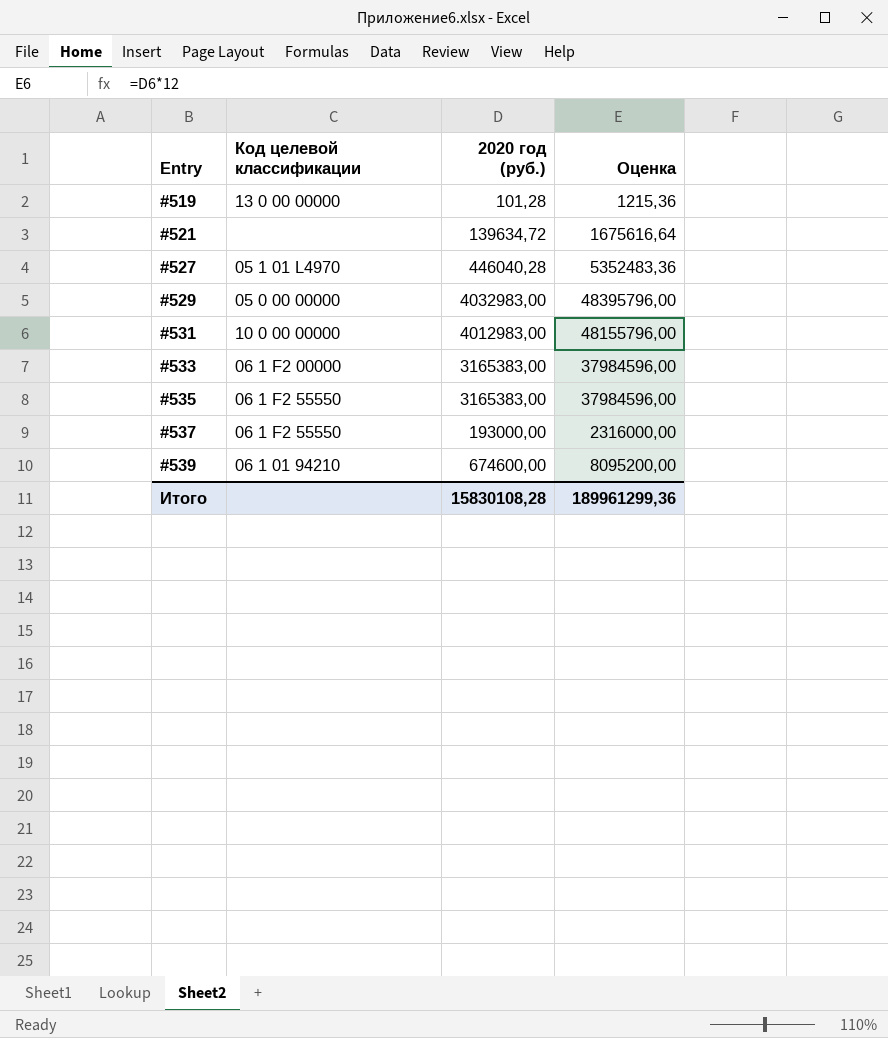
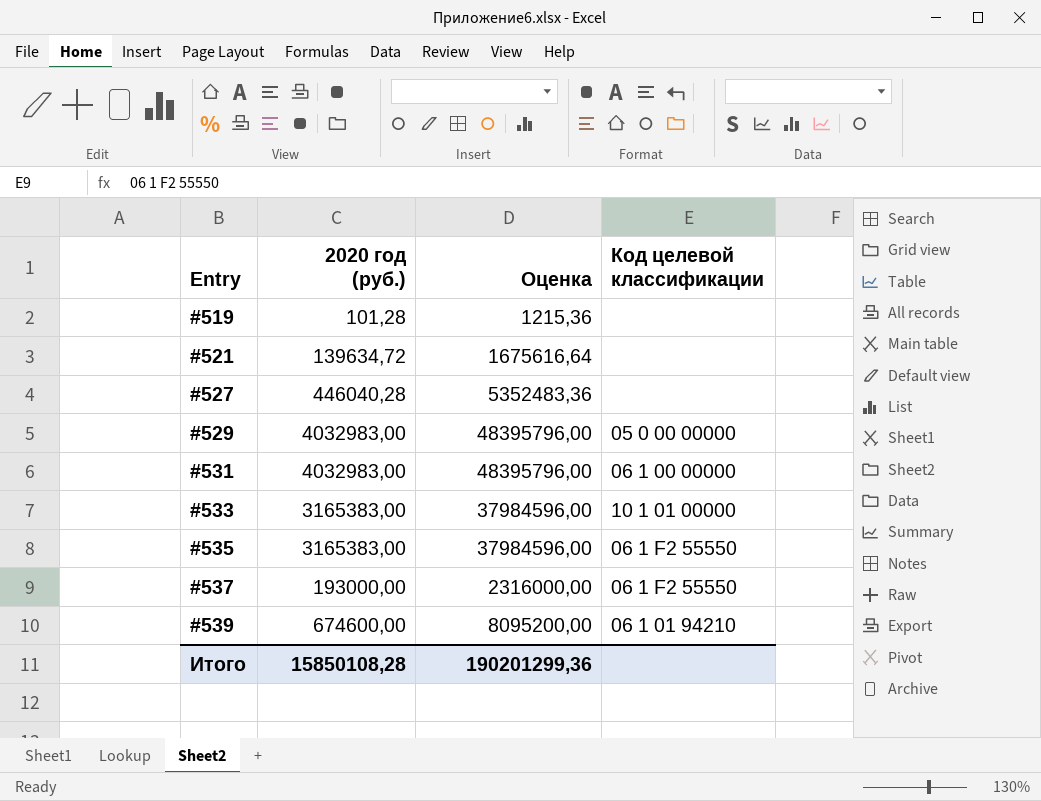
column Код целевой классификации | position: 2 -> 4
#519 | Код целевой классификации: 13 0 00 00000 -> none
#527 | Код целевой классификации: 05 1 01 L4970 -> none
#531 | 2020 год (руб.): 4012983,00 -> 4032983,00
#531 | Оценка: 48155796,00 -> 48395796,00
#531 | Код целевой классификации: 10 0 00 00000 -> 06 1 00 00000
#533 | Код целевой классификации: 06 1 F2 00000 -> 10 1 01 00000
Итого | 2020 год (руб.): 15830108,28 -> 15850108,28
Итого | Оценка: 189961299,36 -> 190201299,36

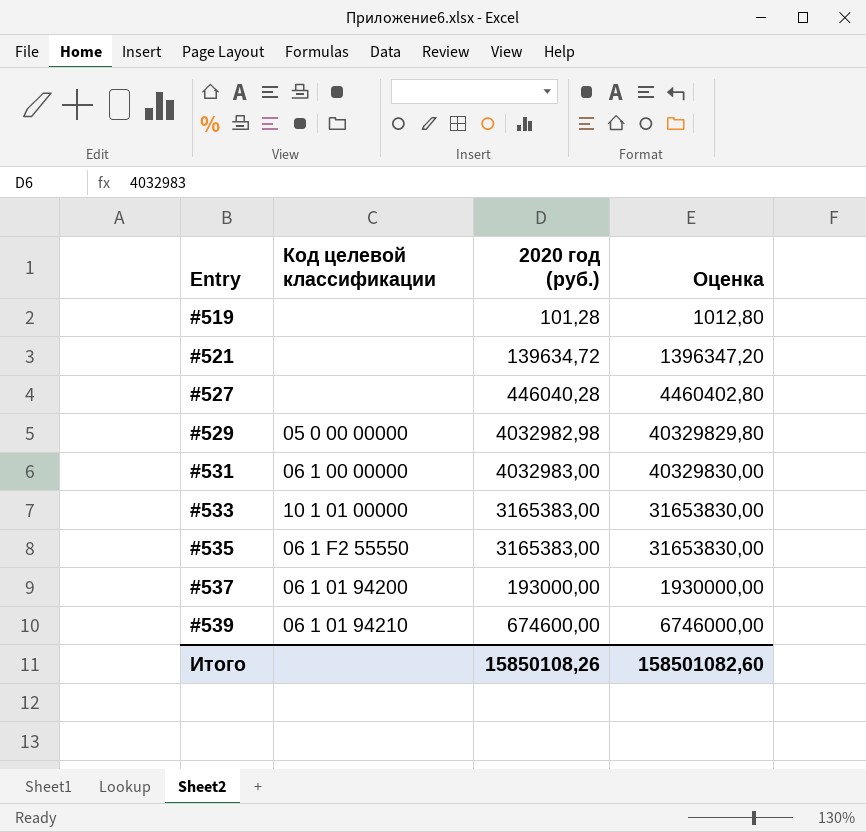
column Код целевой классификации | position: 4 -> 2
column Оценка | formula: [2020 год (руб.)] * 12 -> [2020 год (руб.)] * 10
#529 | 2020 год (руб.): 4032983,00 -> 4032982,98
#537 | Код целевой классификации: 06 1 F2 55550 -> 06 1 01 94200
Итого | 2020 год (руб.): 15850108,28 -> 15850108,26
Итого | Оценка: 190201299,36 -> 158501082,60

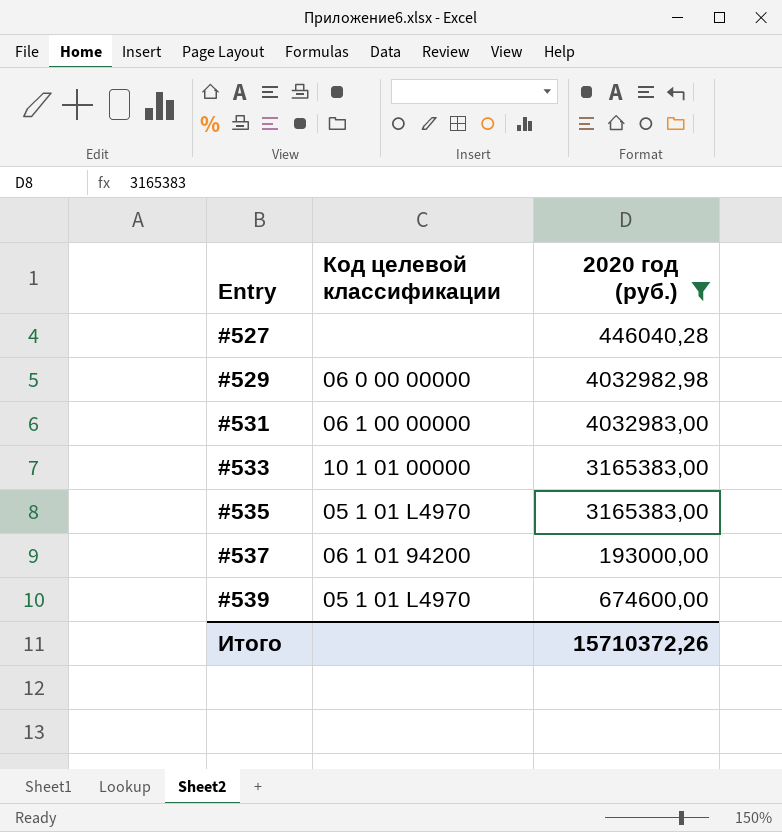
filter: none -> 2020 год (руб.) >= 193000,00
column Оценка | formula: [2020 год (руб.)] * 10 -> none
#529 | Код целевой классификации: 05 0 00 00000 -> 06 0 00 00000
#535 | Код целевой классификации: 06 1 F2 55550 -> 05 1 01 L4970
#539 | Код целевой классификации: 06 1 01 94210 -> 05 1 01 L4970
Итого | 2020 год (руб.): 15850108,26 -> 15710372,26

